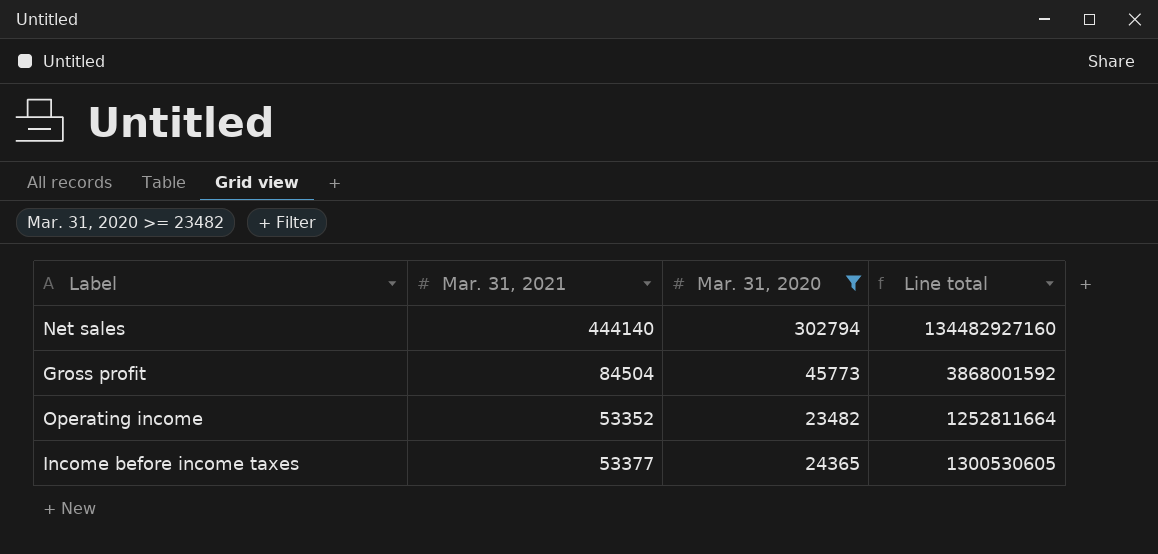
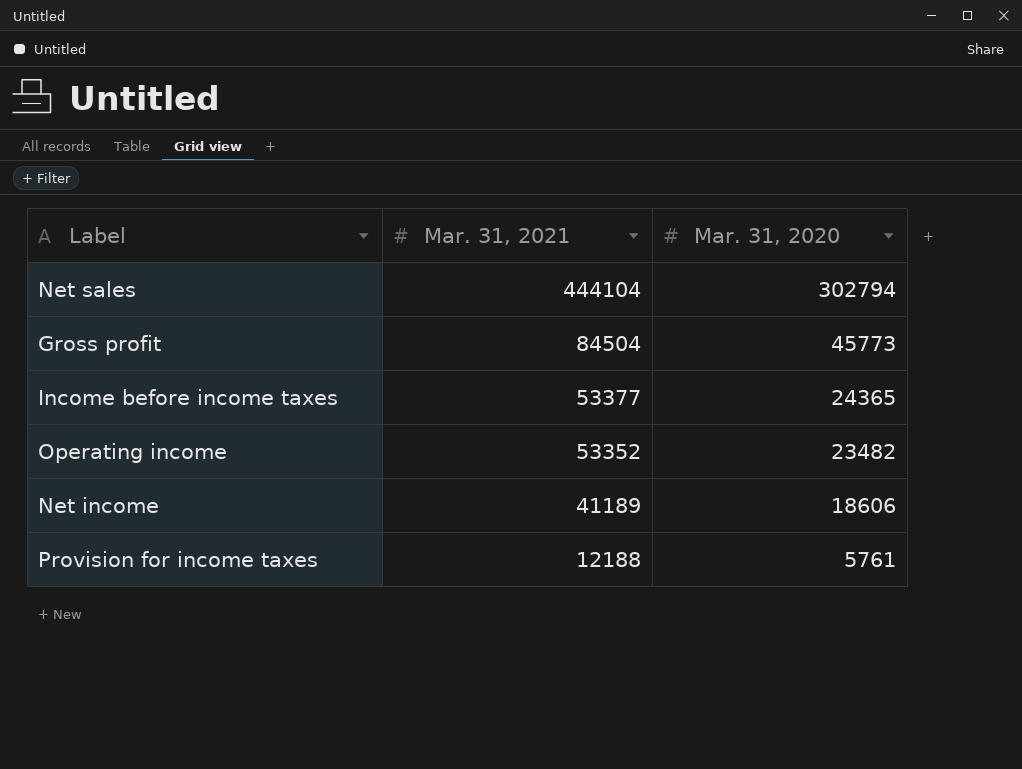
filter: Mar. 31, 2020 >= 23482 -> none
row order: none -> Mar. 31, 2021 descending
column Line total | formula: [Mar. 31, 2021] * [Mar. 31, 2020] -> none
Net sales | Mar. 31, 2021: 444140 -> 444104

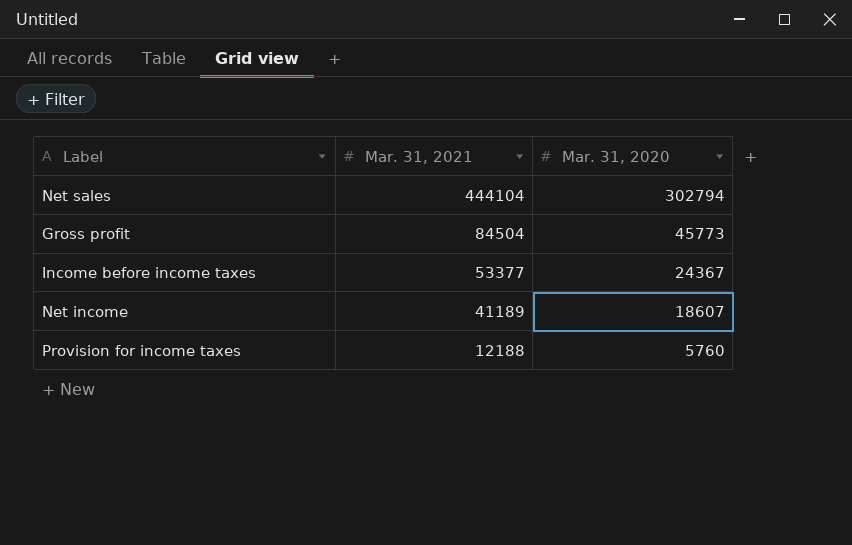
row Operating income: 53352 | 23482 -> none
Income before income taxes | Mar. 31, 2020: 24365 -> 24367
Net income | Mar. 31, 2020: 18606 -> 18607
Provision for income taxes | Mar. 31, 2020: 5761 -> 5760

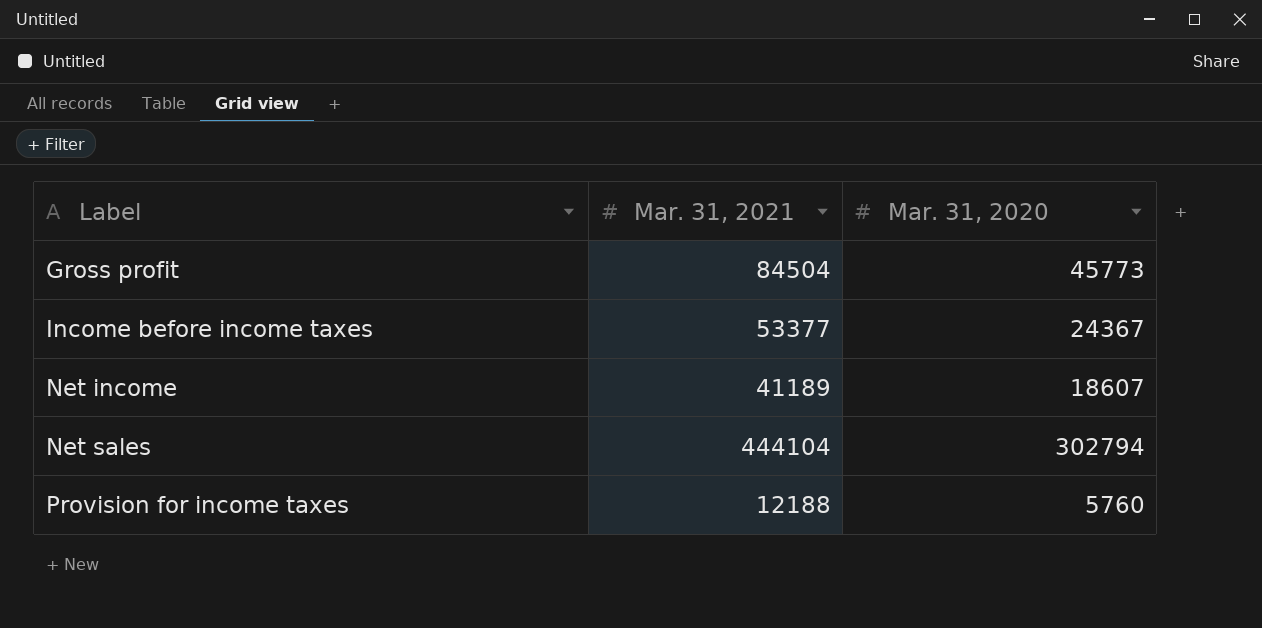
row order: Mar. 31, 2021 descending -> Label ascending

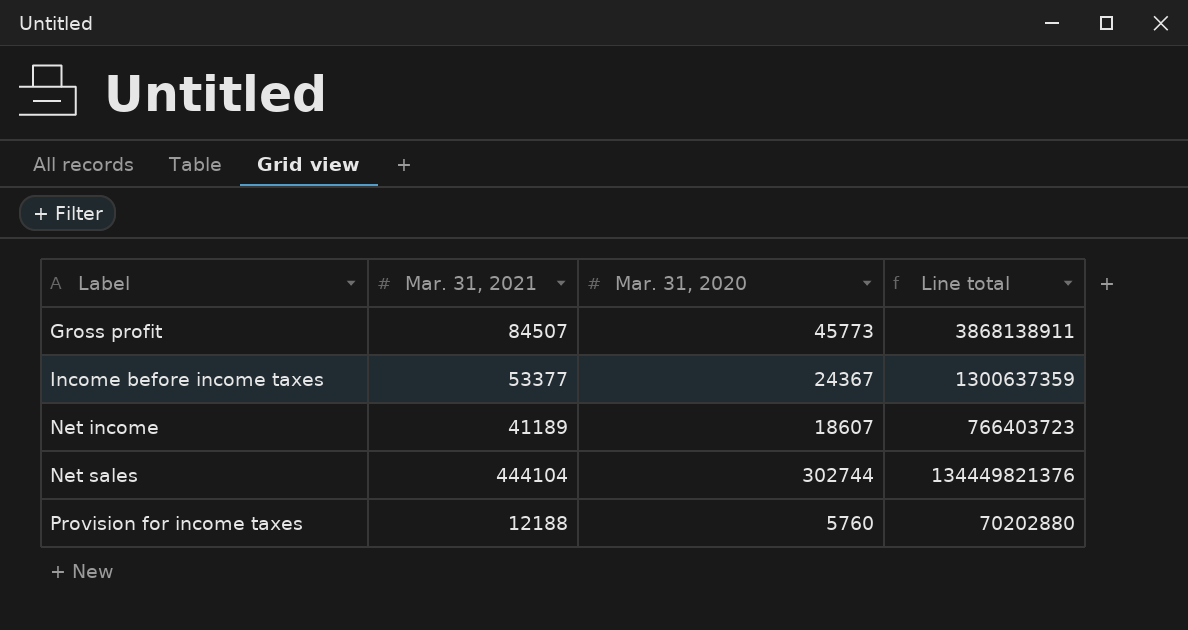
column Line total | formula: none -> [Mar. 31, 2021] * [Mar. 31, 2020]
Gross profit | Mar. 31, 2021: 84504 -> 84507
Net sales | Mar. 31, 2020: 302794 -> 302744

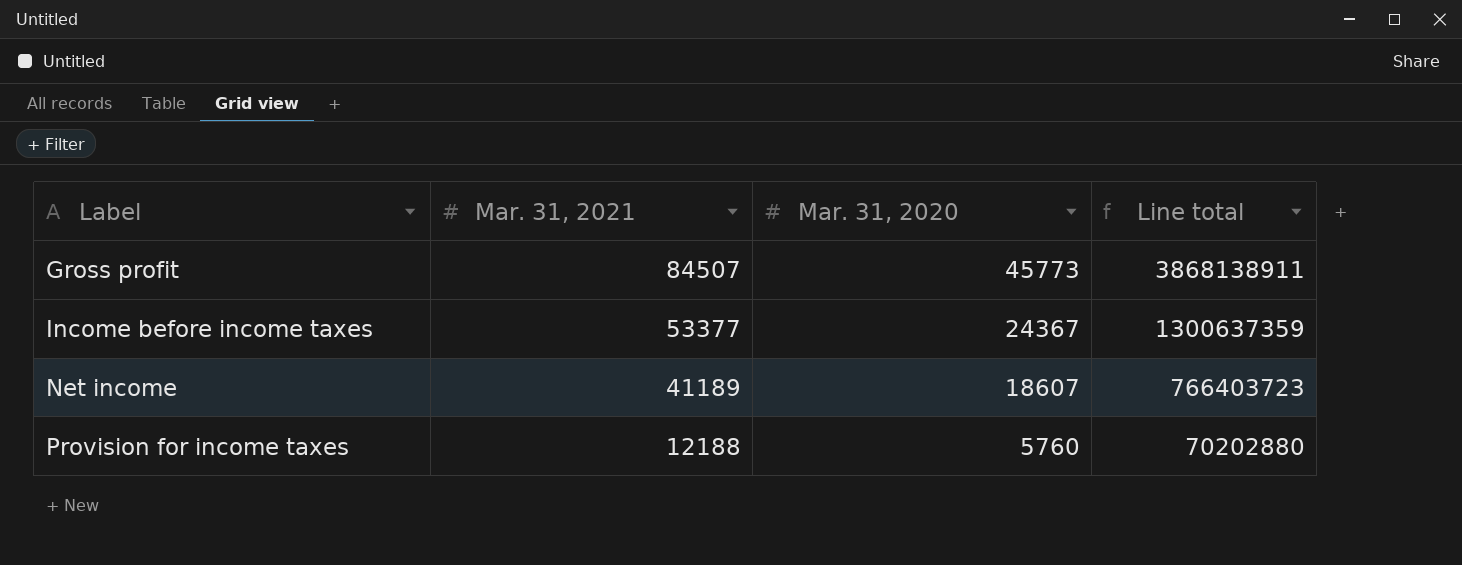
row Net sales: 444104 | 302744 | 134449821376 -> none

